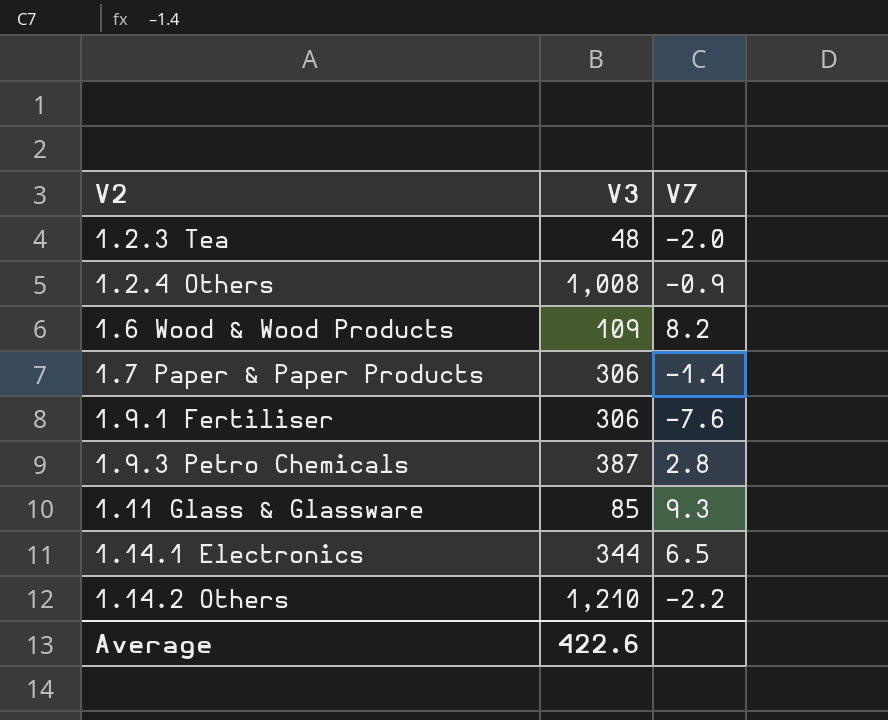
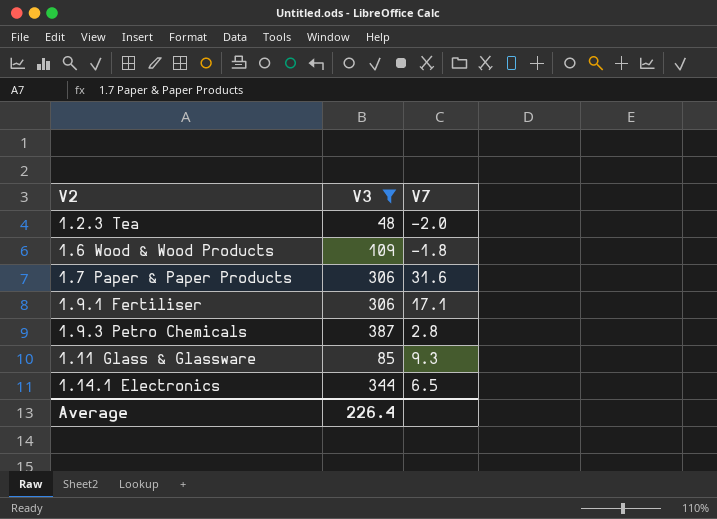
filter: none -> V3 <= 387
1.6 Wood & Wood Products | V7: 8.2 -> –1.8
1.7 Paper & Paper Products | V7: –1.4 -> 31.6
1.9.1 Fertiliser | V7: –7.6 -> 17.1
Average | V3: 422.6 -> 226.4

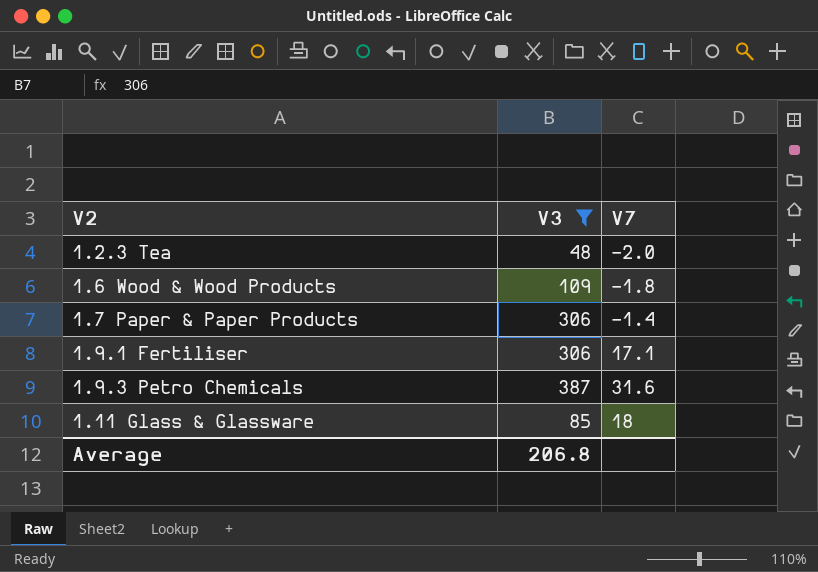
row 1.14.1 Electronics: 344 | 6.5 -> none
1.7 Paper & Paper Products | V7: 31.6 -> –1.4
1.9.3 Petro Chemicals | V7: 2.8 -> 31.6
1.11 Glass & Glassware | V7: 9.3 -> 18
Average | V3: 226.4 -> 206.8

